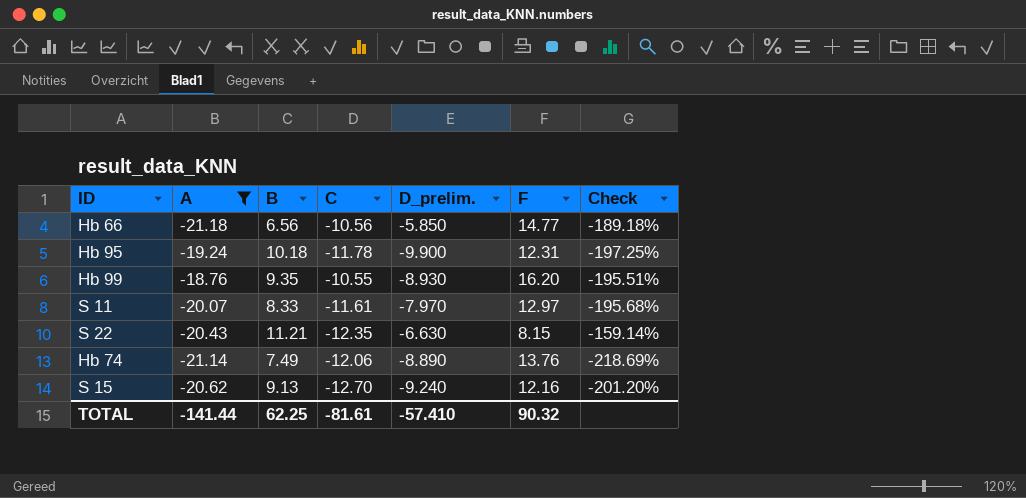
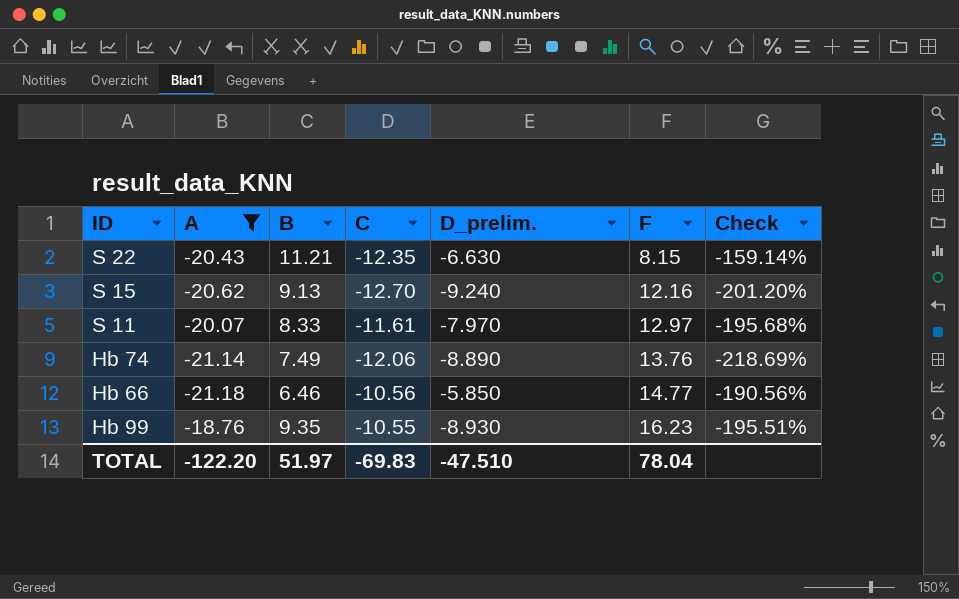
row order: none -> F ascending
row Hb 95: -19.24 | 10.18 | -11.78 | -9.900 | 12.31 | -197.25% -> none
Hb 66 | B: 6.56 -> 6.46
Hb 66 | Check: -189.18% -> -190.56%
Hb 99 | F: 16.20 -> 16.23
TOTAL | A: -141.44 -> -122.20
TOTAL | B: 62.25 -> 51.97
TOTAL | C: -81.61 -> -69.83
TOTAL | D_prelim.: -57.410 -> -47.510
TOTAL | F: 90.32 -> 78.04

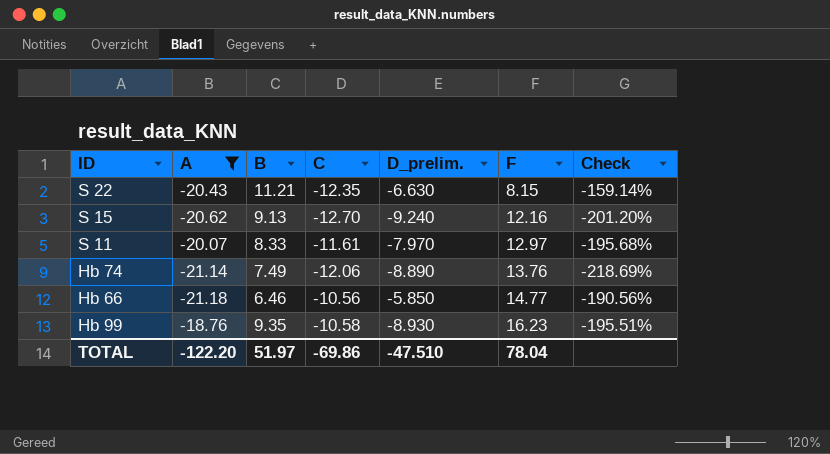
Hb 99 | C: -10.55 -> -10.58
TOTAL | C: -69.83 -> -69.86

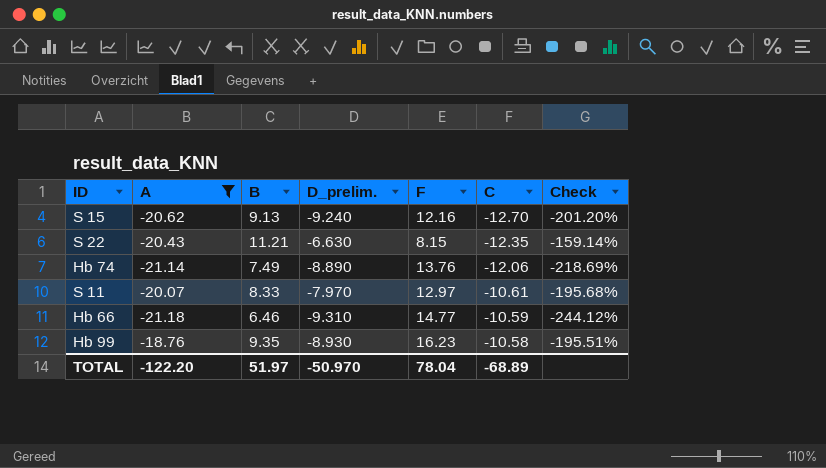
row order: F ascending -> C ascending
column C | position: 4 -> 6
S 11 | C: -11.61 -> -10.61
Hb 66 | D_prelim.: -5.850 -> -9.310
Hb 66 | C: -10.56 -> -10.59
Hb 66 | Check: -190.56% -> -244.12%
TOTAL | D_prelim.: -47.510 -> -50.970
TOTAL | C: -69.86 -> -68.89

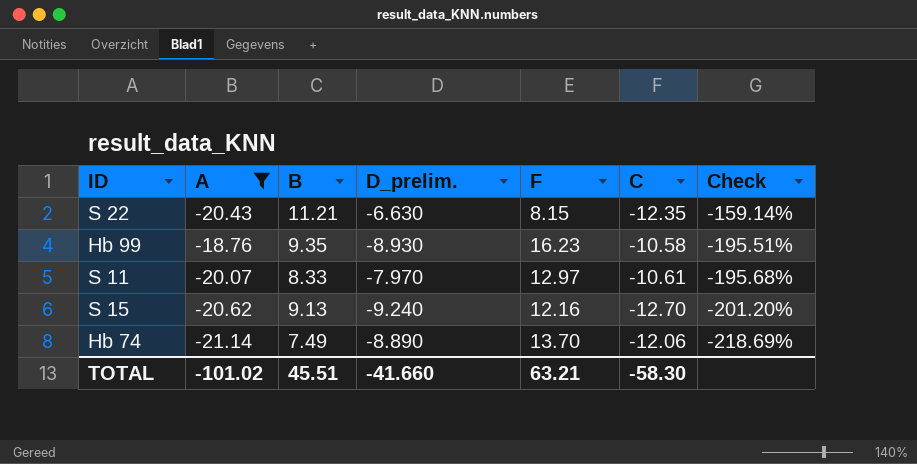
row order: C ascending -> Check descending
row Hb 66: -21.18 | 6.46 | -9.310 | 14.77 | -10.59 | -244.12% -> none
Hb 74 | F: 13.76 -> 13.70
TOTAL | A: -122.20 -> -101.02
TOTAL | B: 51.97 -> 45.51
TOTAL | D_prelim.: -50.970 -> -41.660
TOTAL | F: 78.04 -> 63.21
TOTAL | C: -68.89 -> -58.30

